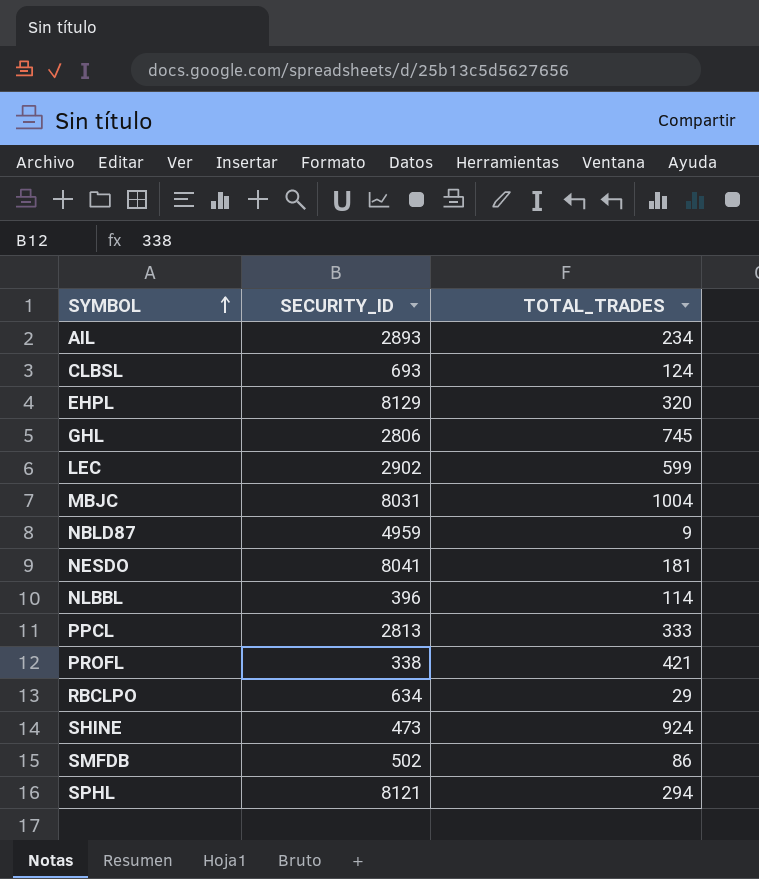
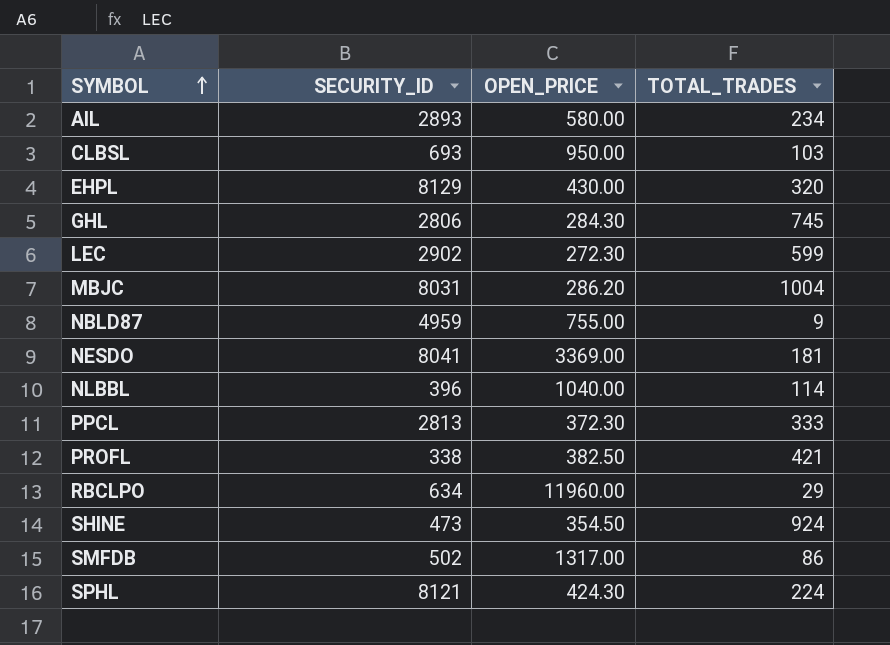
column OPEN_PRICE | position: none -> 3
CLBSL | TOTAL_TRADES: 124 -> 103
SPHL | TOTAL_TRADES: 294 -> 224

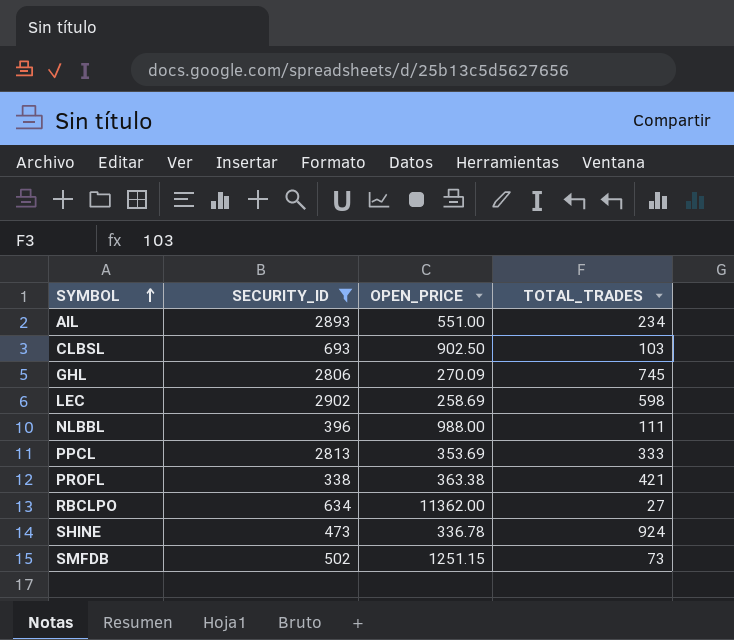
filter: none -> SECURITY_ID <= 2902
AIL | OPEN_PRICE: 580.00 -> 551.00
CLBSL | OPEN_PRICE: 950.00 -> 902.50
GHL | OPEN_PRICE: 284.30 -> 270.09
LEC | OPEN_PRICE: 272.30 -> 258.69
LEC | TOTAL_TRADES: 599 -> 598
NLBBL | OPEN_PRICE: 1040.00 -> 988.00
NLBBL | TOTAL_TRADES: 114 -> 111
PPCL | OPEN_PRICE: 372.30 -> 353.69
PROFL | OPEN_PRICE: 382.50 -> 363.38
RBCLPO | OPEN_PRICE: 11960.00 -> 11362.00
RBCLPO | TOTAL_TRADES: 29 -> 27
SHINE | OPEN_PRICE: 354.50 -> 336.78
SMFDB | OPEN_PRICE: 1317.00 -> 1251.15
SMFDB | TOTAL_TRADES: 86 -> 73

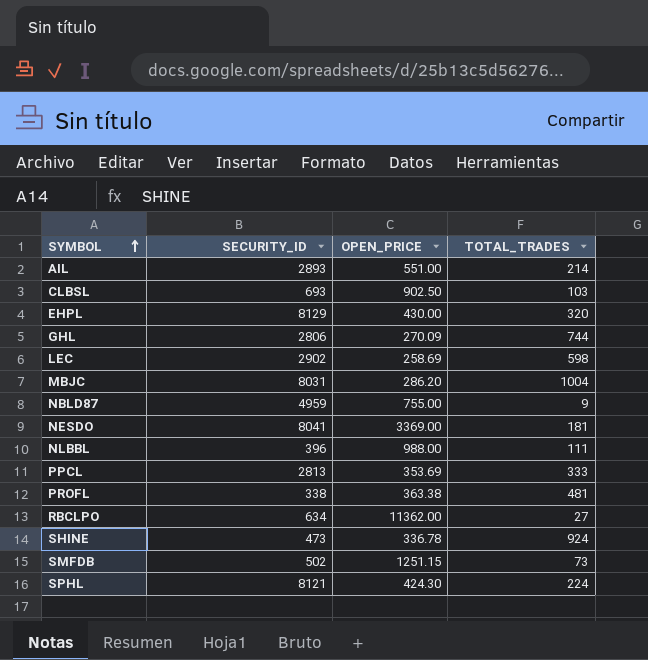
filter: SECURITY_ID <= 2902 -> none
AIL | TOTAL_TRADES: 234 -> 214
GHL | TOTAL_TRADES: 745 -> 744
PROFL | TOTAL_TRADES: 421 -> 481

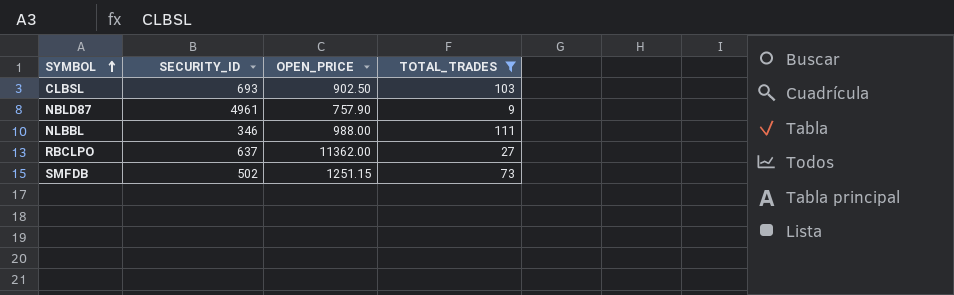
filter: none -> TOTAL_TRADES <= 111
NBLD87 | SECURITY_ID: 4959 -> 4961
NBLD87 | OPEN_PRICE: 755.00 -> 757.90
NLBBL | SECURITY_ID: 396 -> 346
RBCLPO | SECURITY_ID: 634 -> 637

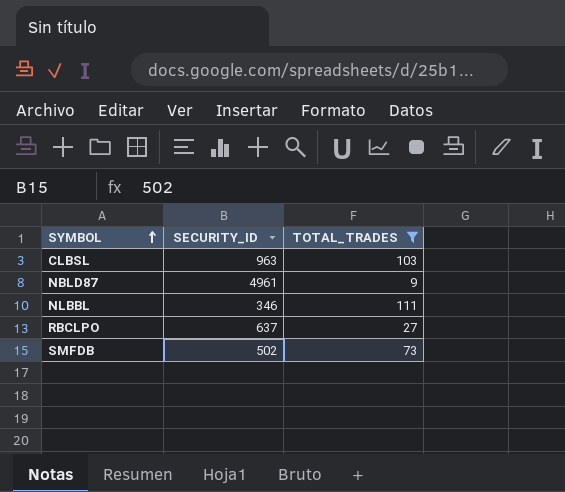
column OPEN_PRICE | position: 3 -> none
CLBSL | SECURITY_ID: 693 -> 963

